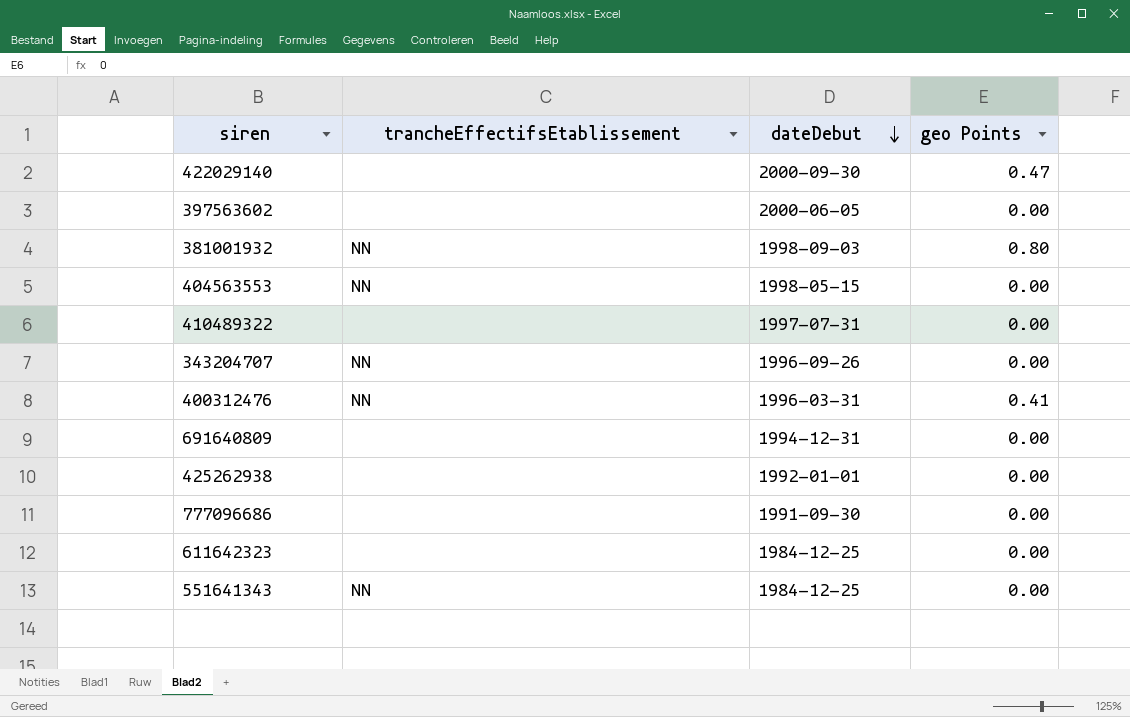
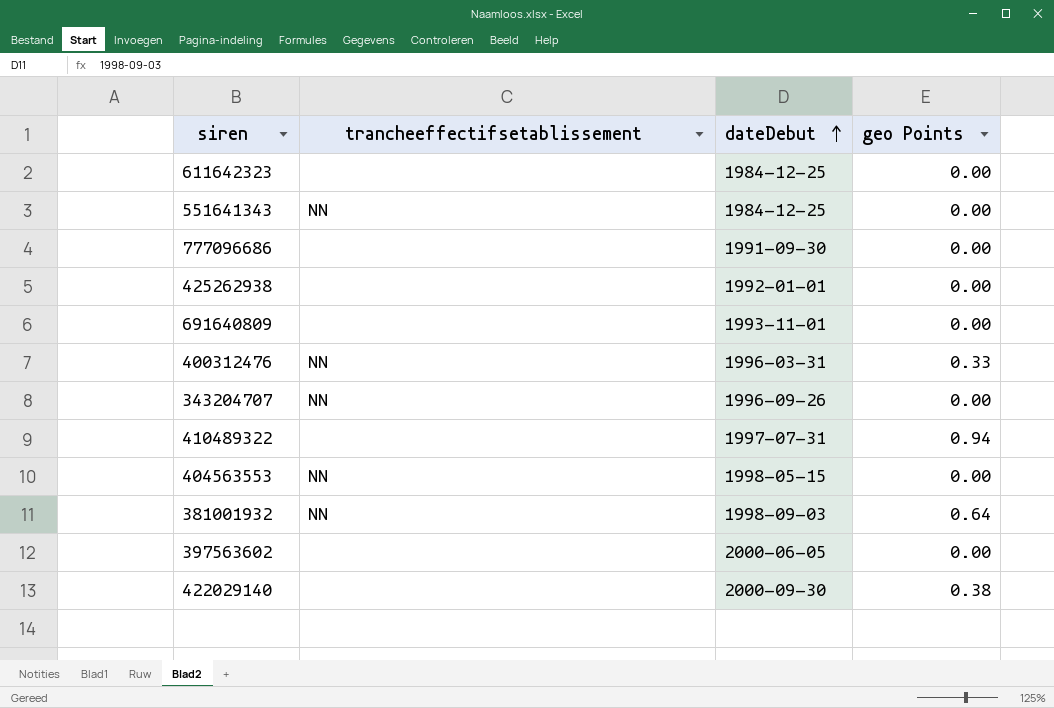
row order: dateDebut descending -> dateDebut ascending
column name: trancheEffectifsEtablissement -> trancheeffectifsetablissement
691640809 | dateDebut: 1994-12-31 -> 1993-11-01
400312476 | geo Points: 0.41 -> 0.33
410489322 | geo Points: 0.00 -> 0.94
381001932 | geo Points: 0.80 -> 0.64
422029140 | geo Points: 0.47 -> 0.38

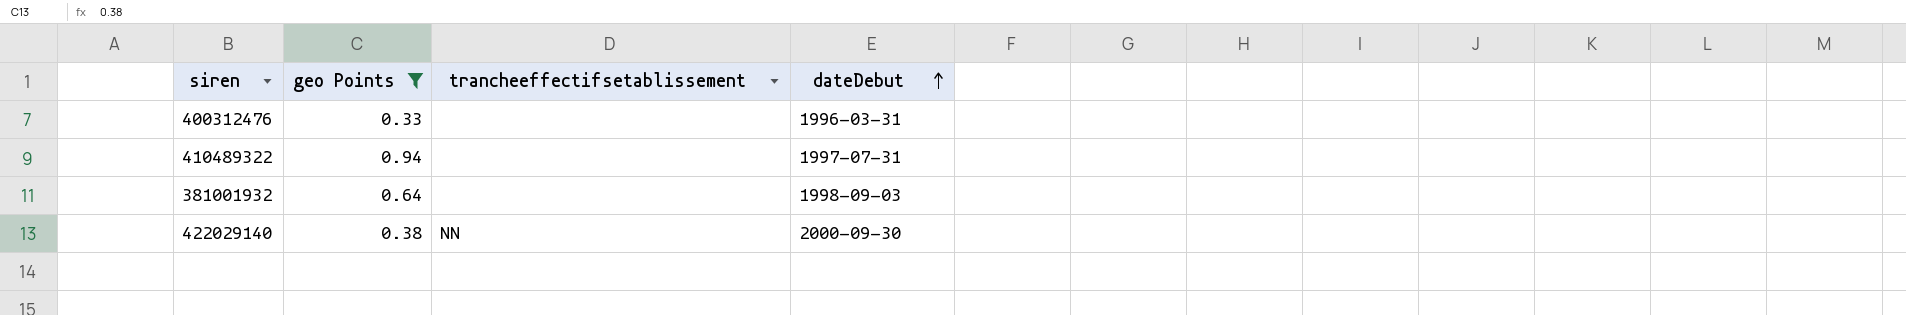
filter: none -> geo Points != 0.00
column geo Points | position: 4 -> 2
400312476 | trancheeffectifsetablissement: NN -> none
381001932 | trancheeffectifsetablissement: NN -> none
422029140 | trancheeffectifsetablissement: none -> NN

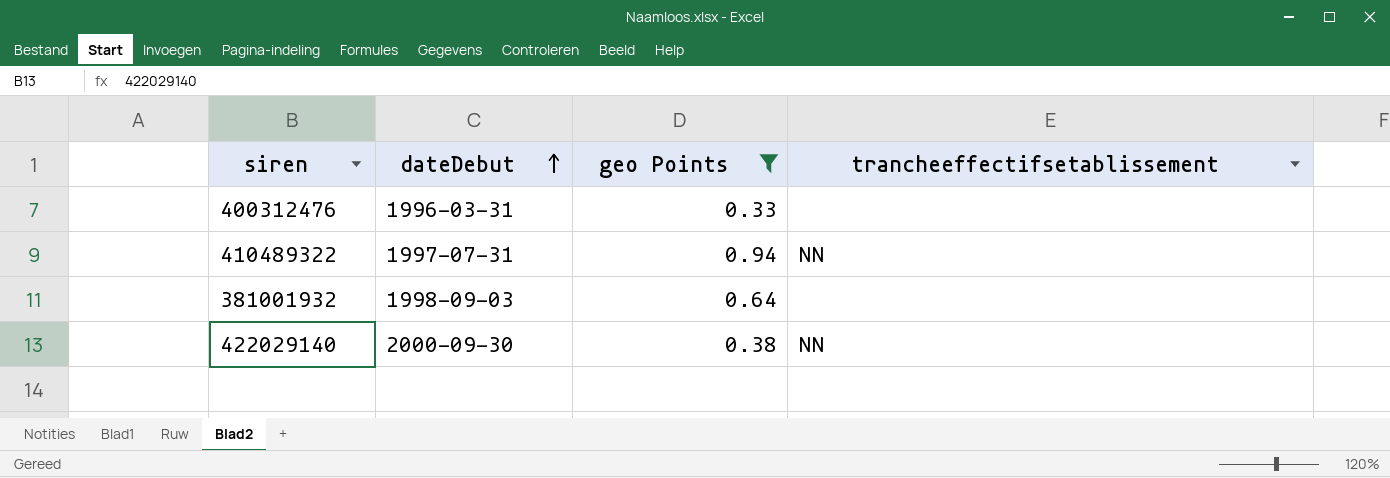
column dateDebut | position: 4 -> 2
410489322 | trancheeffectifsetablissement: none -> NN

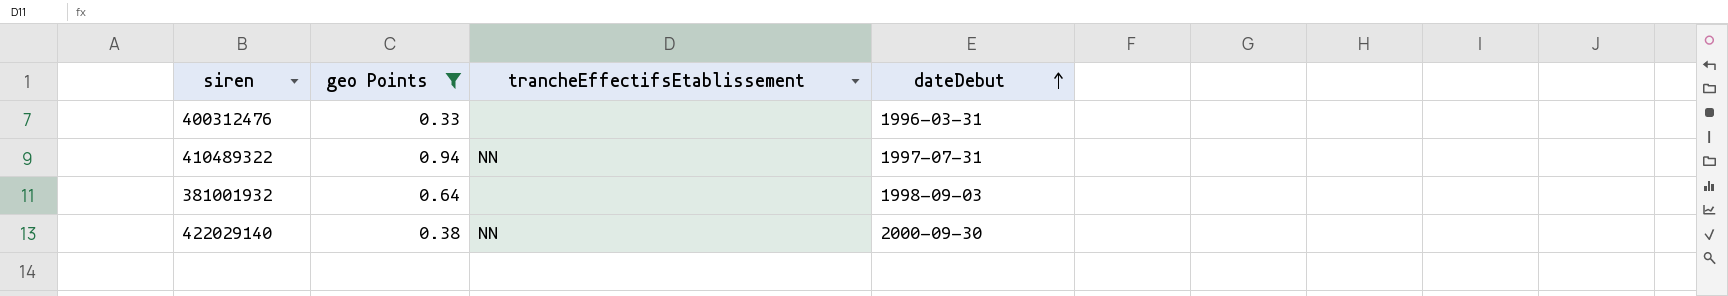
column name: trancheeffectifsetablissement -> trancheEffectifsEtablissement
column dateDebut | position: 2 -> 4

